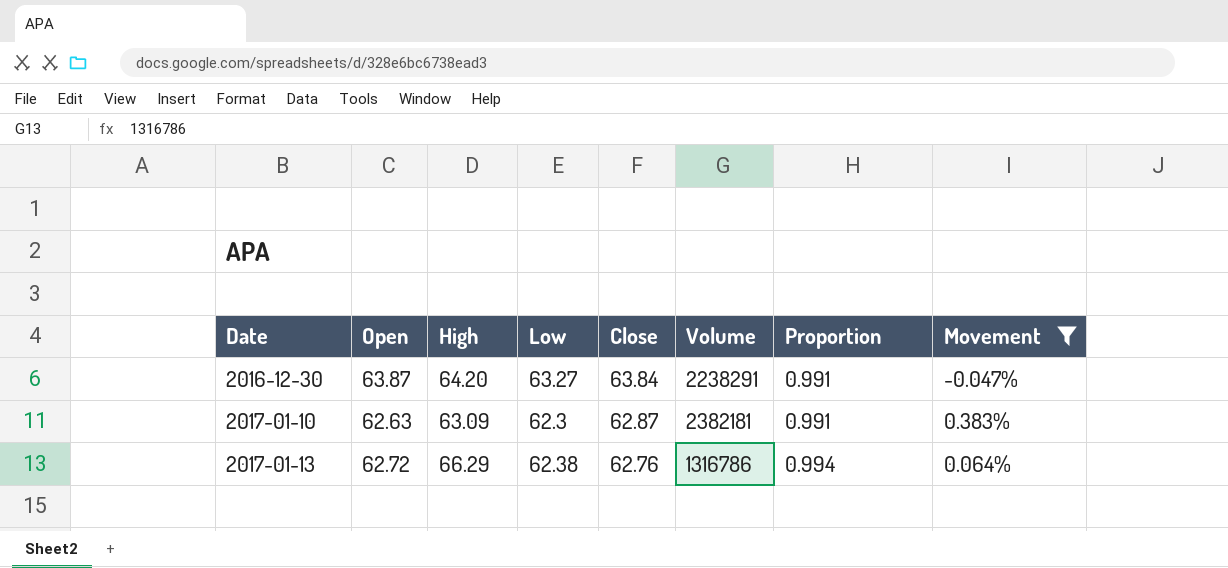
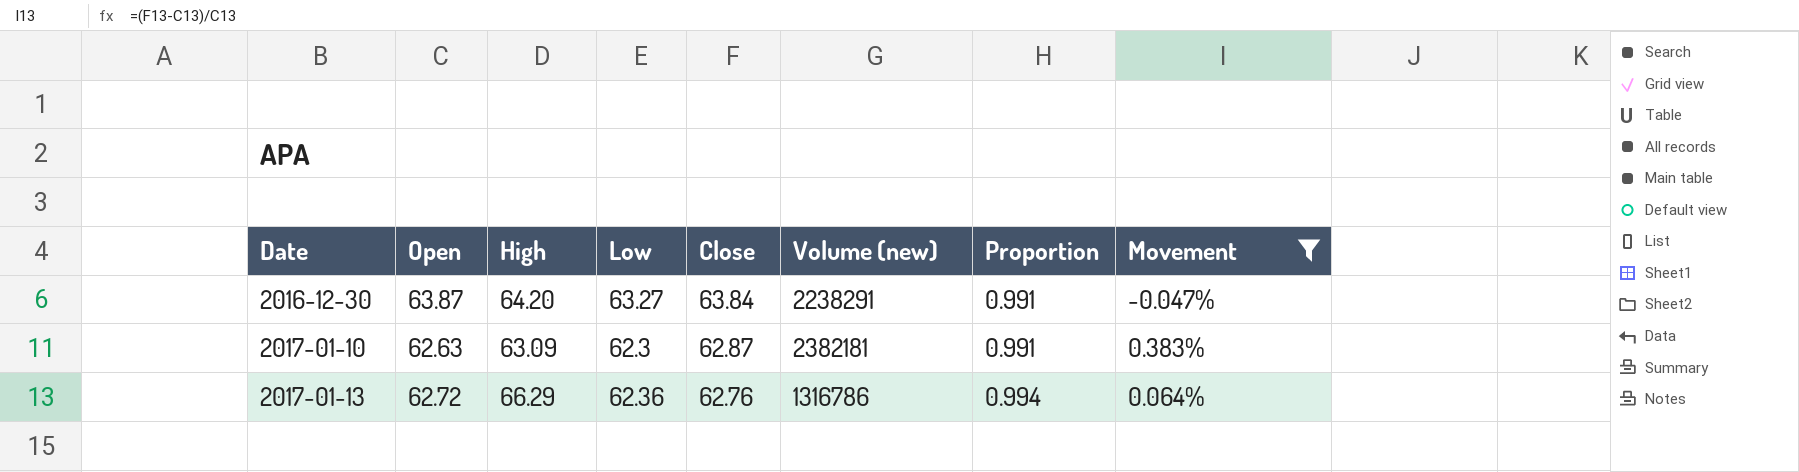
column name: Volume -> Volume (new)
2017-01-13 | Low: 62.38 -> 62.36

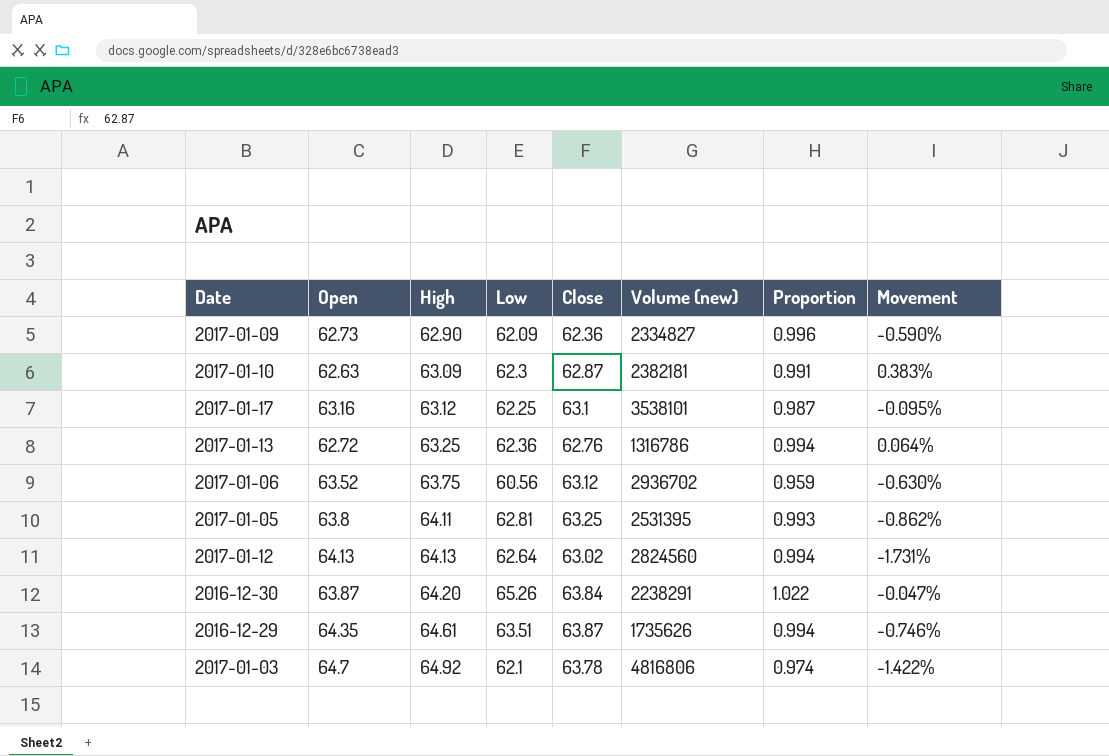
filter: Movement >= -0.047% -> none
row order: Date ascending -> High ascending
2017-01-13 | High: 66.29 -> 63.25
2016-12-30 | Low: 63.27 -> 65.26
2016-12-30 | Proportion: 0.991 -> 1.022

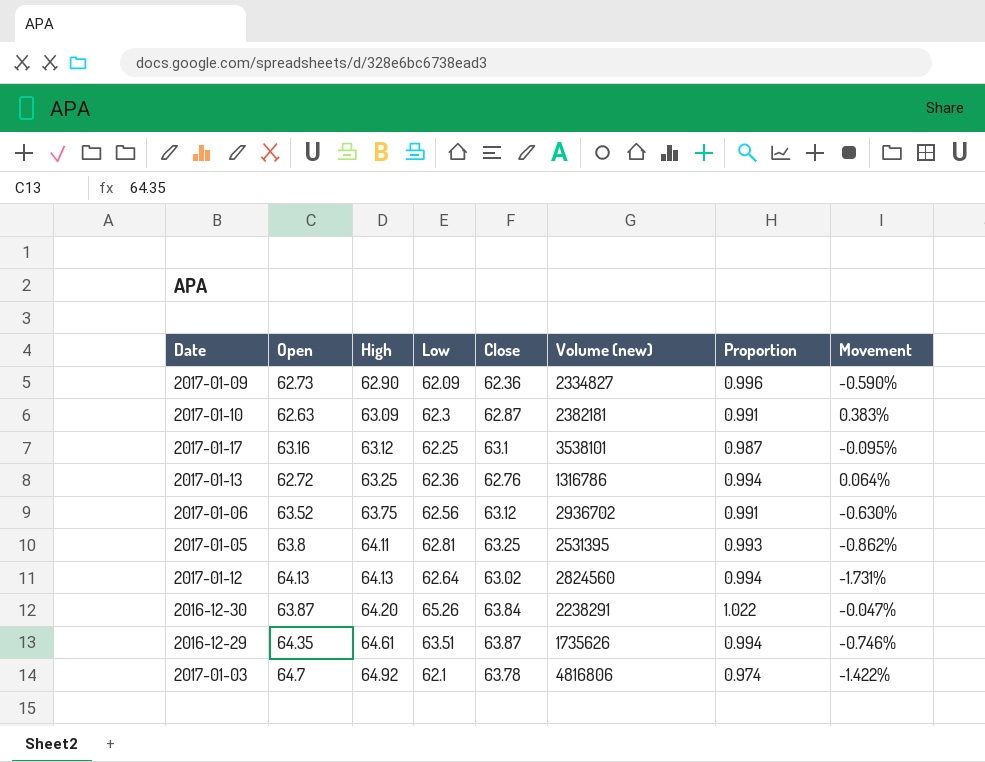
2017-01-06 | Low: 60.56 -> 62.56
2017-01-06 | Proportion: 0.959 -> 0.991

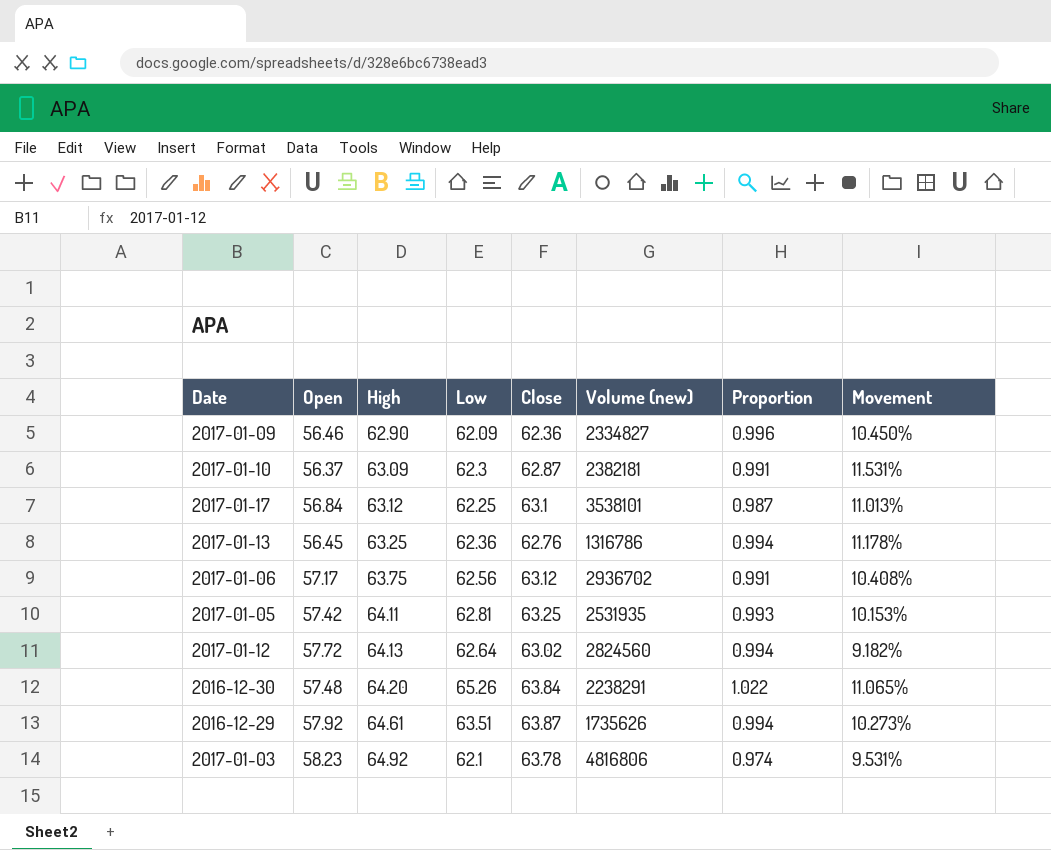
2017-01-09 | Open: 62.73 -> 56.46
2017-01-09 | Movement: -0.590% -> 10.450%
2017-01-10 | Open: 62.63 -> 56.37
2017-01-10 | Movement: 0.383% -> 11.531%
2017-01-17 | Open: 63.16 -> 56.84
2017-01-17 | Movement: -0.095% -> 11.013%
2017-01-13 | Open: 62.72 -> 56.45
2017-01-13 | Movement: 0.064% -> 11.178%
2017-01-06 | Open: 63.52 -> 57.17
2017-01-06 | Movement: -0.630% -> 10.408%
2017-01-05 | Open: 63.8 -> 57.42
2017-01-05 | Volume (new): 2531395 -> 2531935
2017-01-05 | Movement: -0.862% -> 10.153%
2017-01-12 | Open: 64.13 -> 57.72
2017-01-12 | Movement: -1.731% -> 9.182%
2016-12-30 | Open: 63.87 -> 57.48
2016-12-30 | Movement: -0.047% -> 11.065%
2016-12-29 | Open: 64.35 -> 57.92
2016-12-29 | Movement: -0.746% -> 10.273%
2017-01-03 | Open: 64.7 -> 58.23
2017-01-03 | Movement: -1.422% -> 9.531%

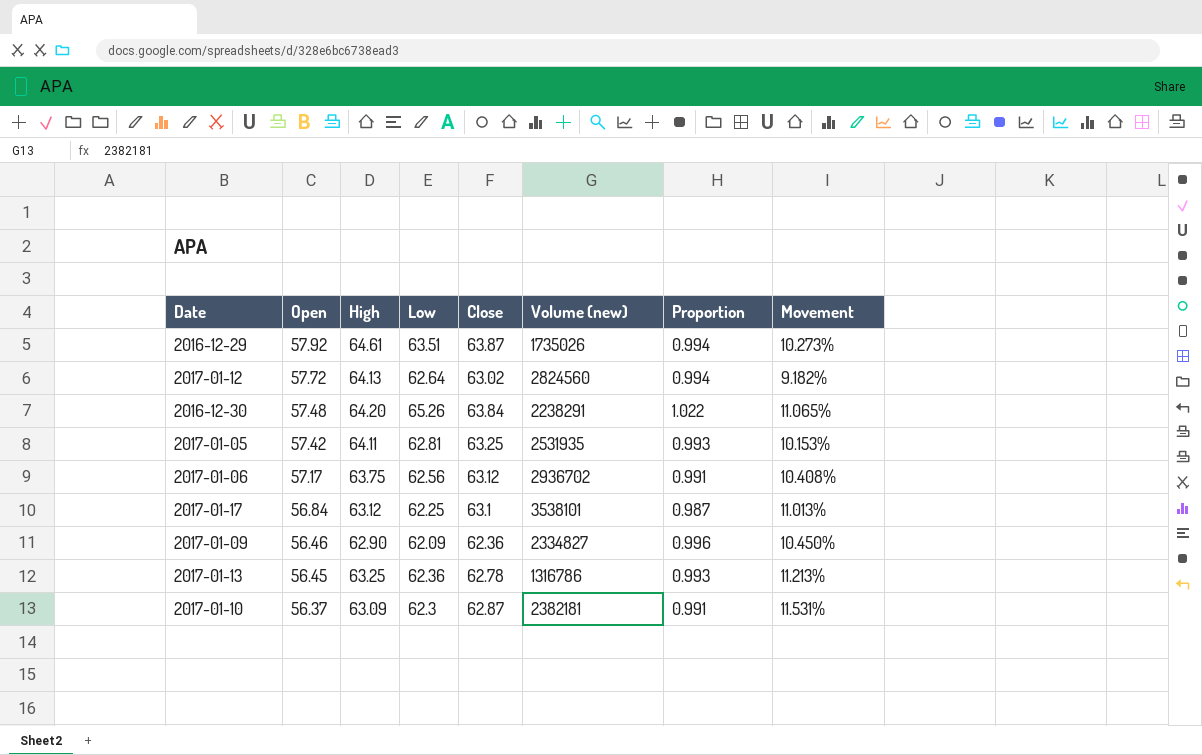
row order: High ascending -> Open descending
row 2017-01-03: 58.23 | 64.92 | 62.1 | 63.78 | 4816806 | 0.974 | 9.531% -> none
2016-12-29 | Volume (new): 1735626 -> 1735026
2017-01-13 | Close: 62.76 -> 62.78
2017-01-13 | Proportion: 0.994 -> 0.993
2017-01-13 | Movement: 11.178% -> 11.213%

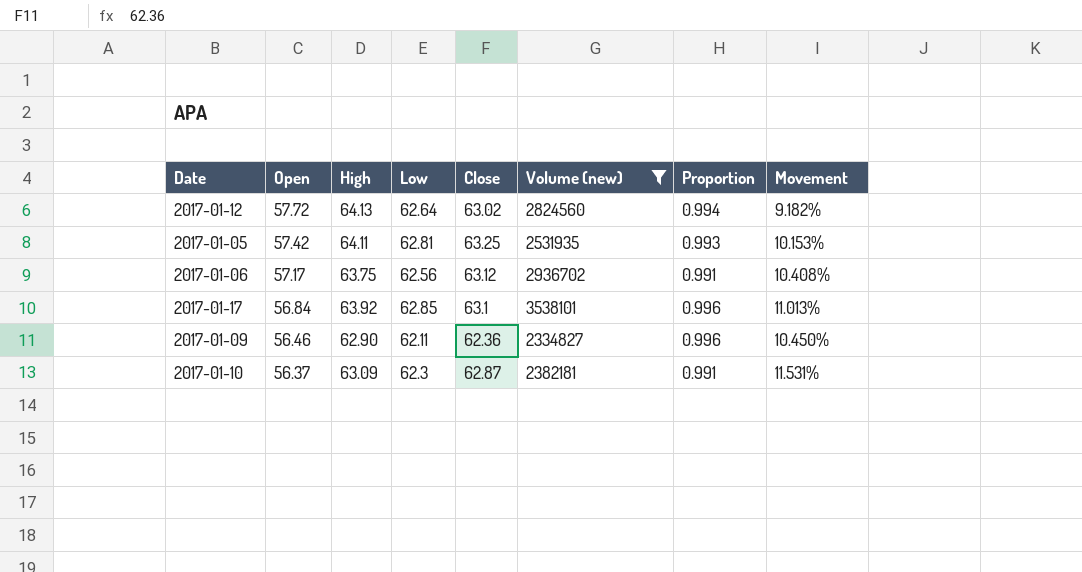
filter: none -> Volume (new) >= 2334827
2017-01-17 | High: 63.12 -> 63.92
2017-01-17 | Low: 62.25 -> 62.85
2017-01-17 | Proportion: 0.987 -> 0.996
2017-01-09 | Low: 62.09 -> 62.11

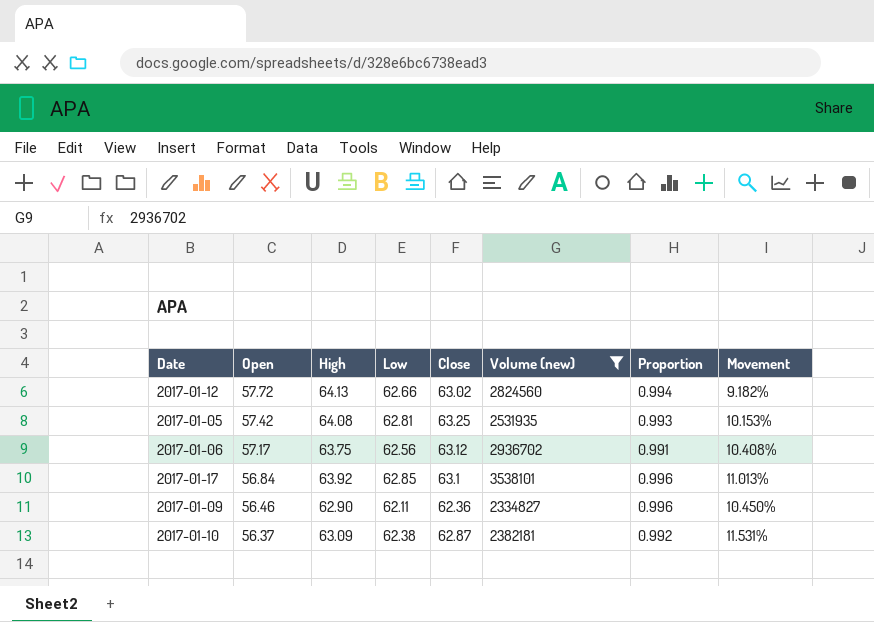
2017-01-12 | Low: 62.64 -> 62.66
2017-01-05 | High: 64.11 -> 64.08
2017-01-10 | Low: 62.3 -> 62.38
2017-01-10 | Proportion: 0.991 -> 0.992

